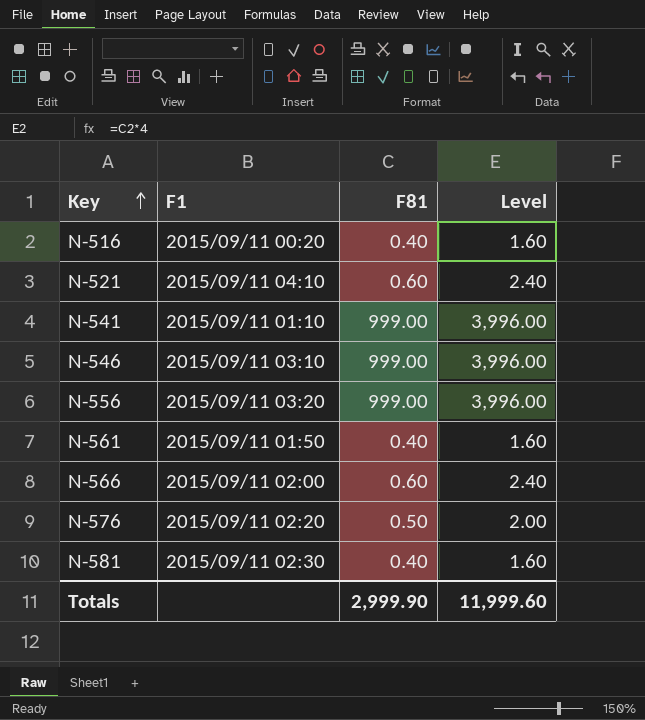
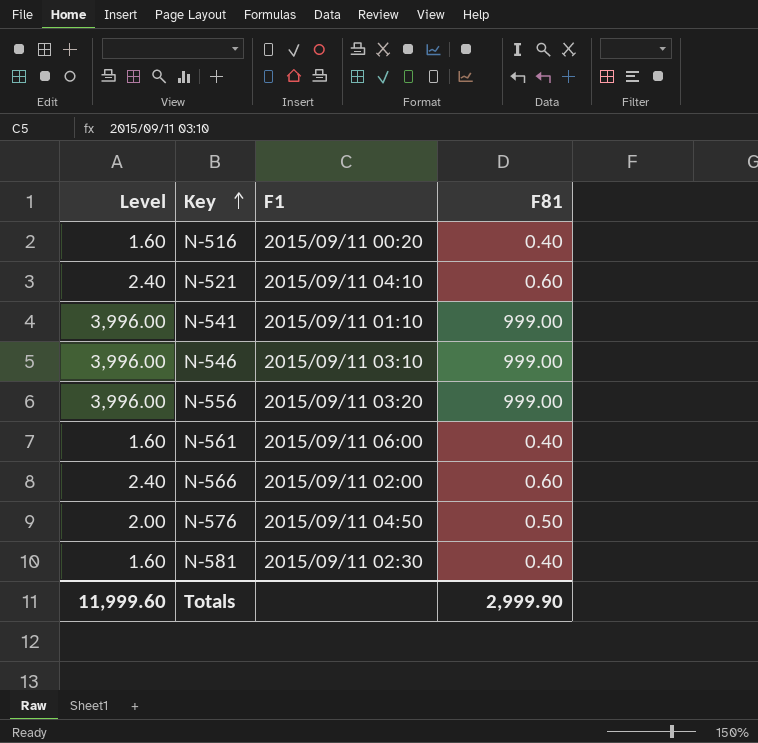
column Level | position: 4 -> 1
N-561 | F1: 2015/09/11 01:50 -> 2015/09/11 06:00
N-576 | F1: 2015/09/11 02:20 -> 2015/09/11 04:50

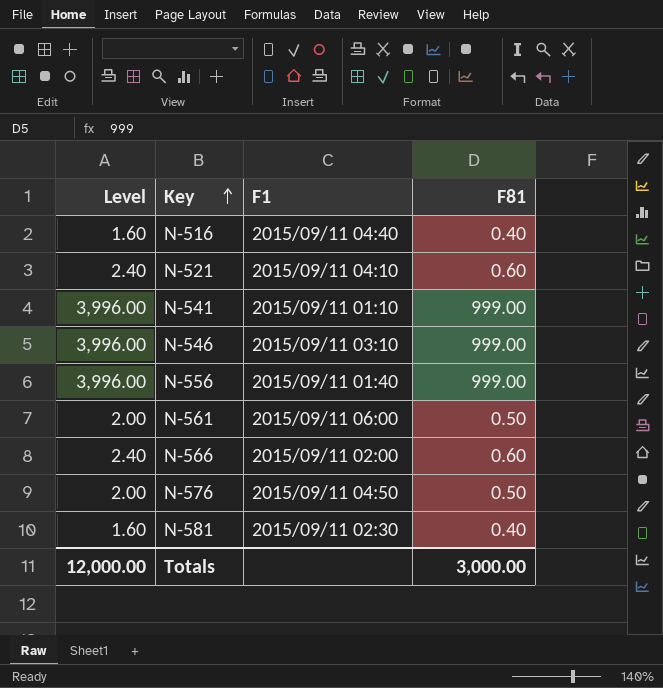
N-516 | F1: 2015/09/11 00:20 -> 2015/09/11 04:40
N-556 | F1: 2015/09/11 03:20 -> 2015/09/11 01:40
N-561 | Level: 1.60 -> 2.00
N-561 | F81: 0.40 -> 0.50
Totals | Level: 11,999.60 -> 12,000.00
Totals | F81: 2,999.90 -> 3,000.00

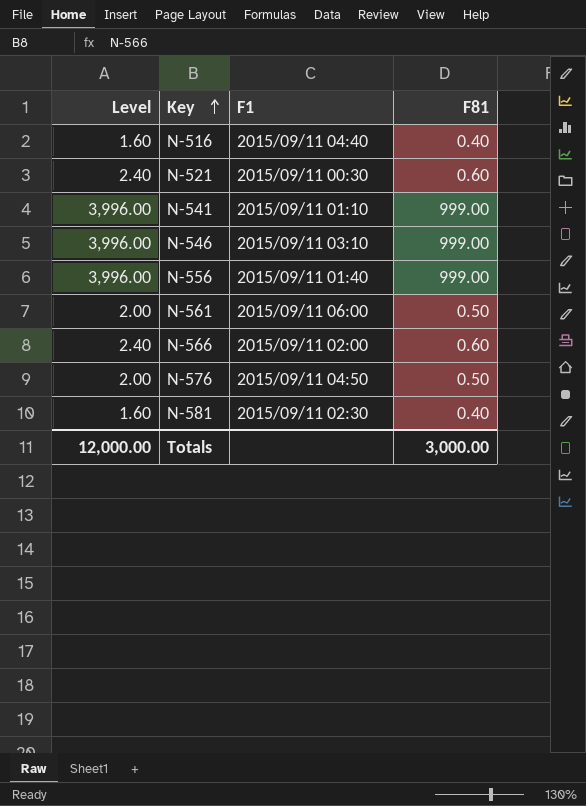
N-521 | F1: 2015/09/11 04:10 -> 2015/09/11 00:30

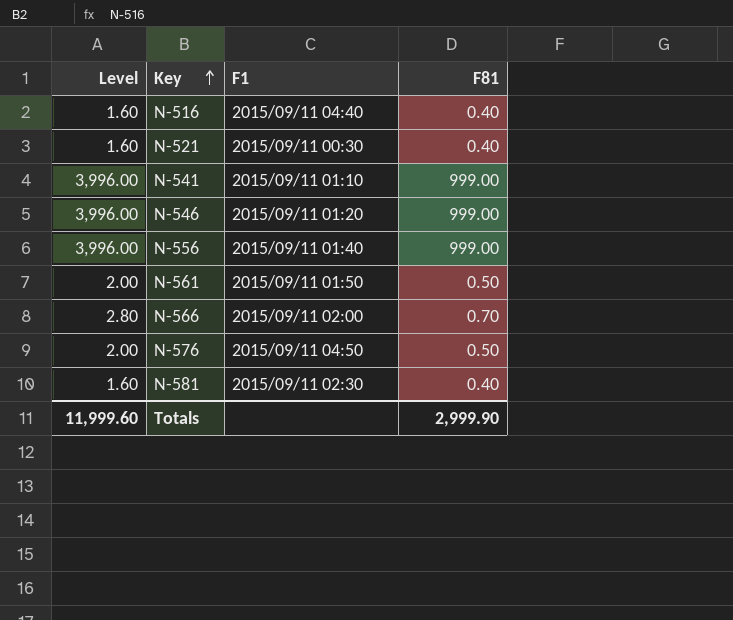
N-521 | Level: 2.40 -> 1.60
N-521 | F81: 0.60 -> 0.40
N-546 | F1: 2015/09/11 03:10 -> 2015/09/11 01:20
N-561 | F1: 2015/09/11 06:00 -> 2015/09/11 01:50
N-566 | Level: 2.40 -> 2.80
N-566 | F81: 0.60 -> 0.70
Totals | Level: 12,000.00 -> 11,999.60
Totals | F81: 3,000.00 -> 2,999.90

